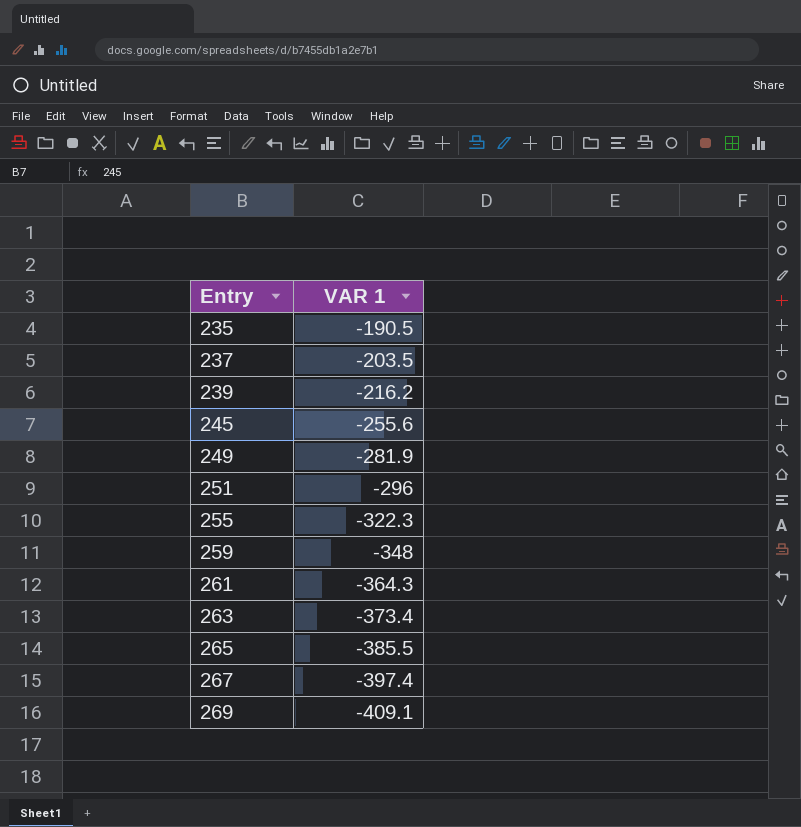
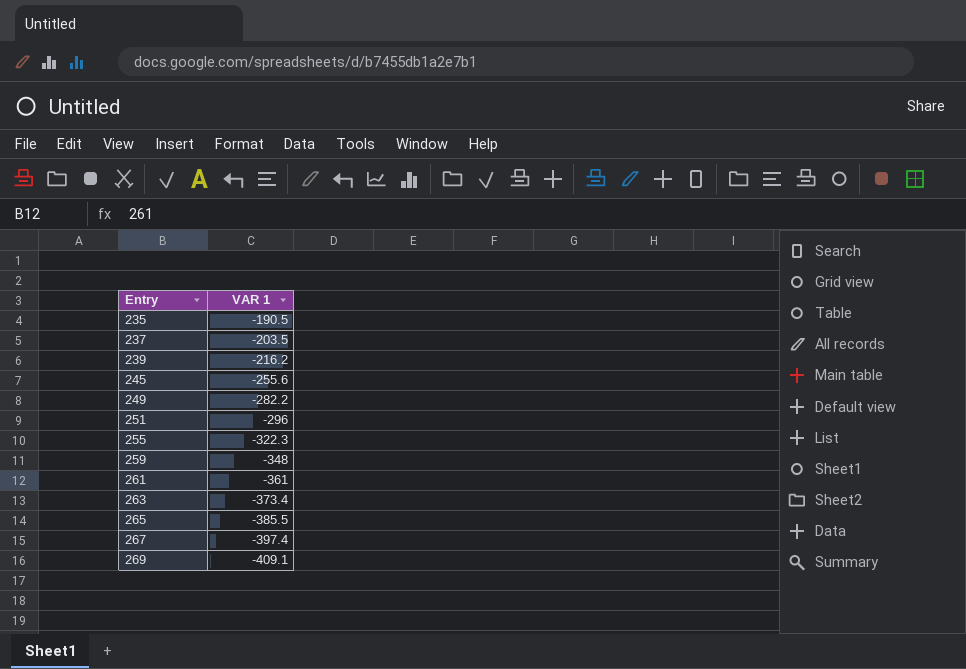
249 | VAR 1: -281.9 -> -282.2
261 | VAR 1: -364.3 -> -361

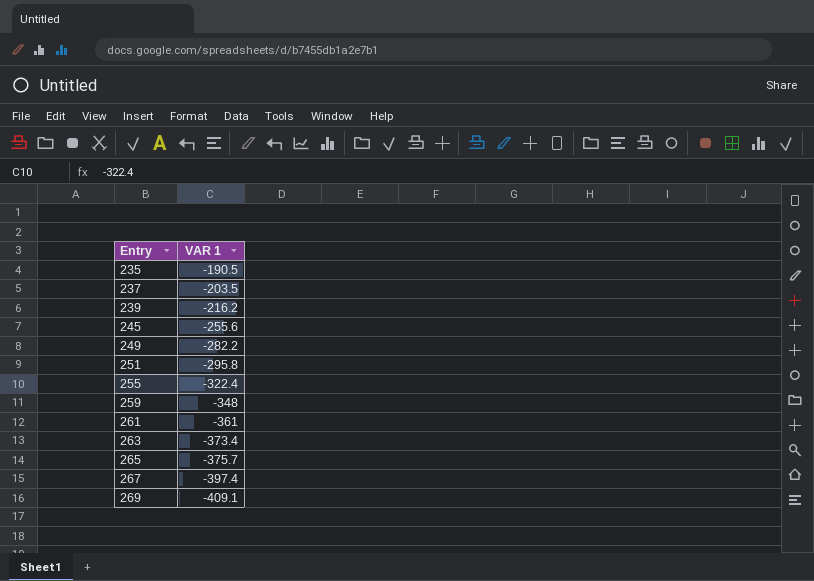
251 | VAR 1: -296 -> -295.8
255 | VAR 1: -322.3 -> -322.4
265 | VAR 1: -385.5 -> -375.7

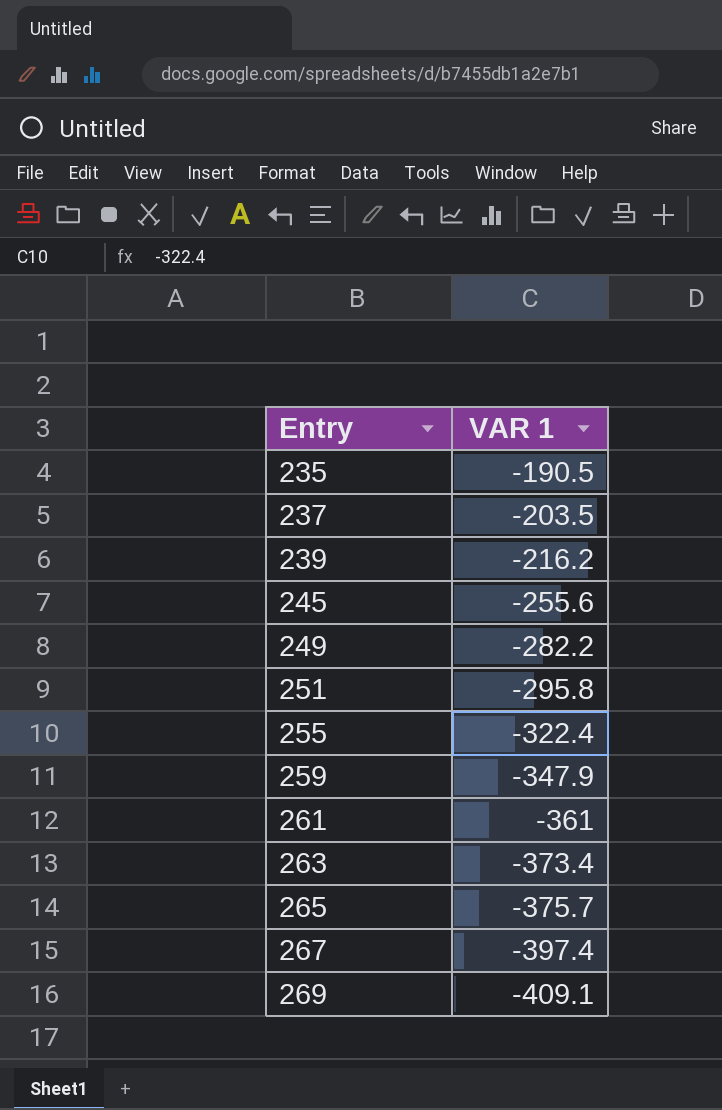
259 | VAR 1: -348 -> -347.9

